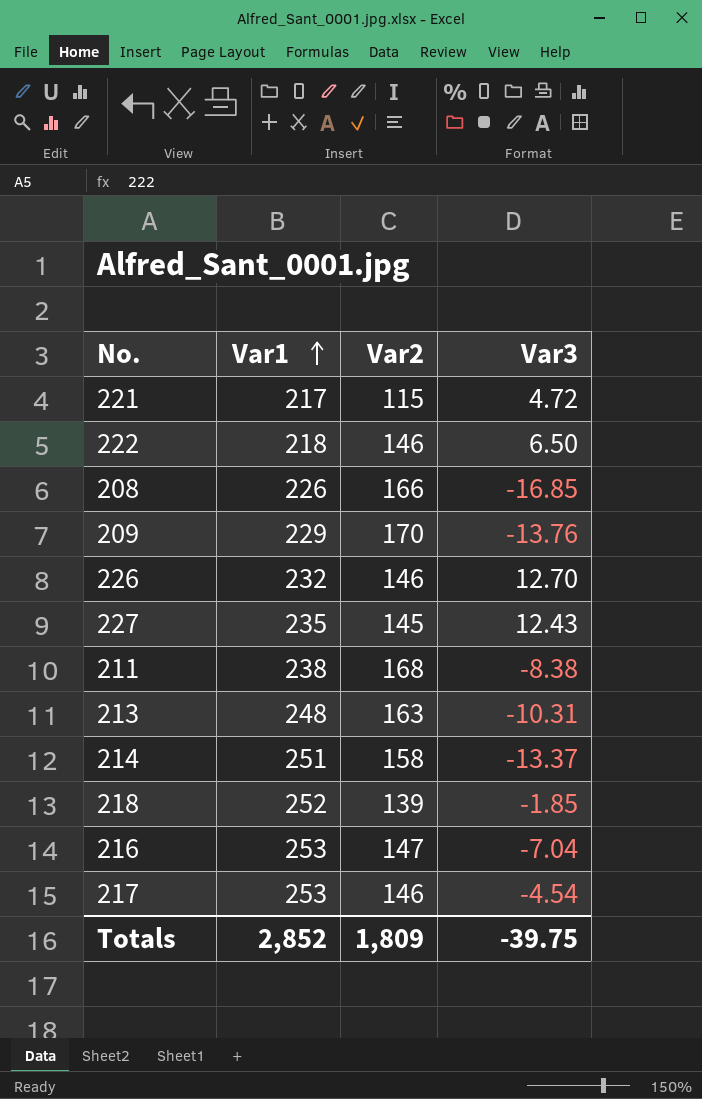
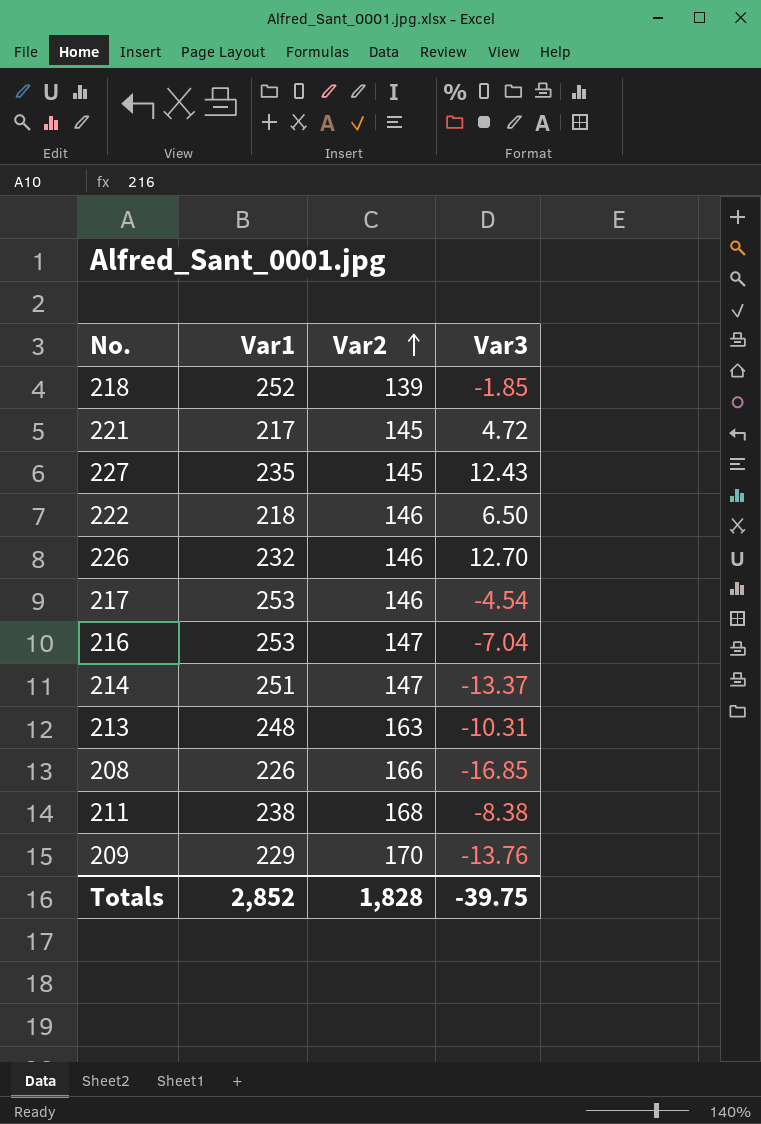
row order: Var1 ascending -> Var2 ascending
221 | Var2: 115 -> 145
214 | Var2: 158 -> 147
Totals | Var2: 1,809 -> 1,828

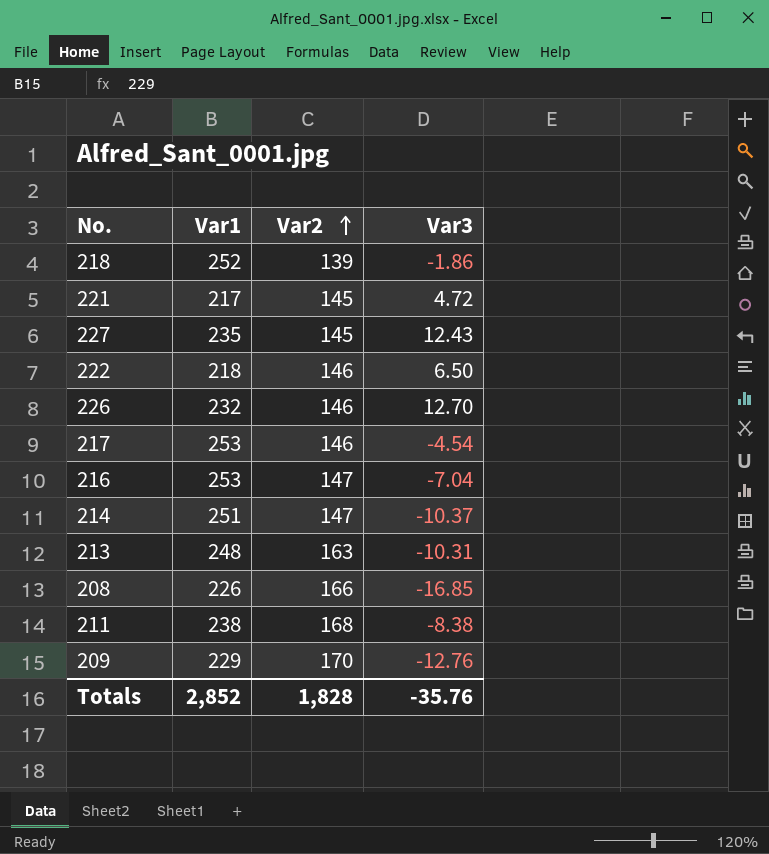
218 | Var3: -1.85 -> -1.86
214 | Var3: -13.37 -> -10.37
209 | Var3: -13.76 -> -12.76
Totals | Var3: -39.75 -> -35.76

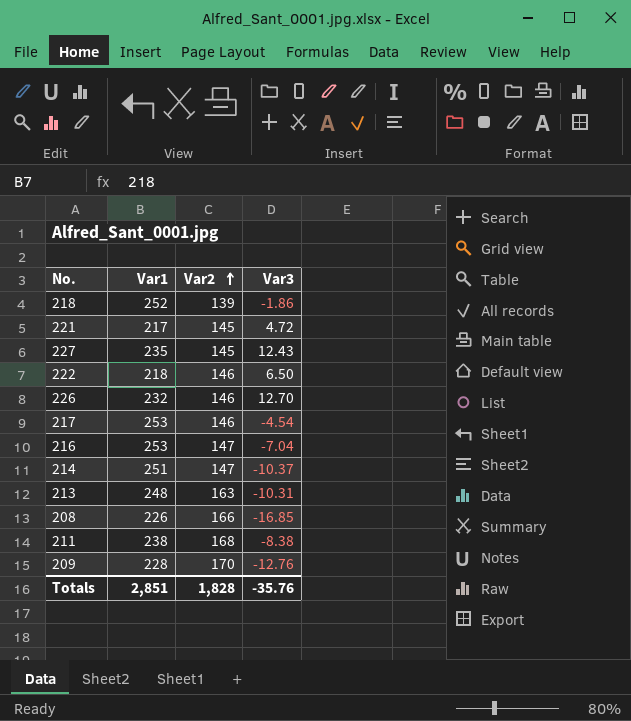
209 | Var1: 229 -> 228
Totals | Var1: 2,852 -> 2,851

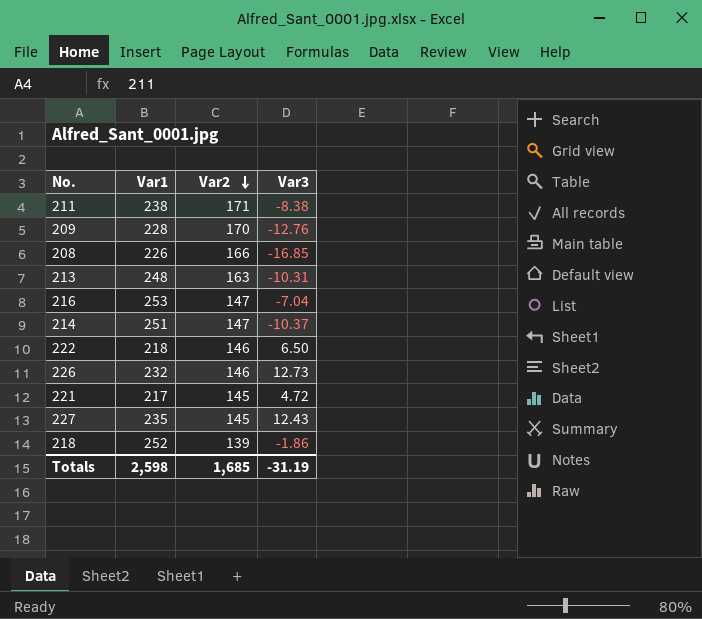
row order: Var2 ascending -> Var2 descending
row 217: 253 | 146 | -4.54 -> none
211 | Var2: 168 -> 171
226 | Var3: 12.70 -> 12.73
Totals | Var1: 2,851 -> 2,598
Totals | Var2: 1,828 -> 1,685
Totals | Var3: -35.76 -> -31.19

